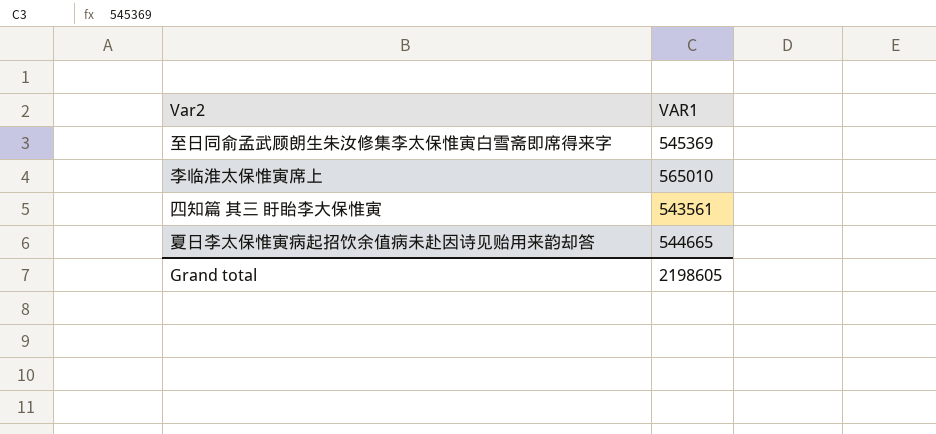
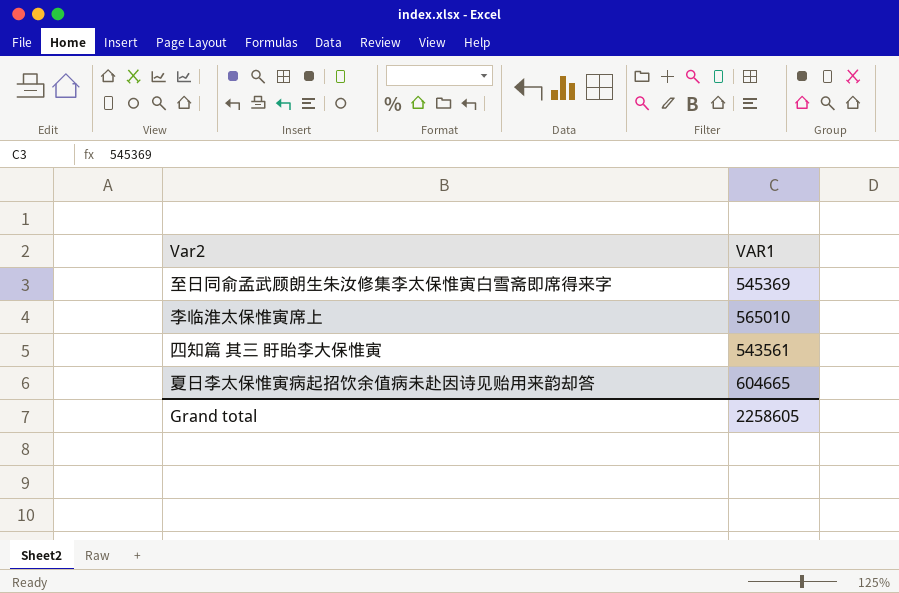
夏日李太保惟寅病起招饮余值病未赴因诗见贻用来韵却答 | VAR1: 544665 -> 604665
Grand total | VAR1: 2198605 -> 2258605

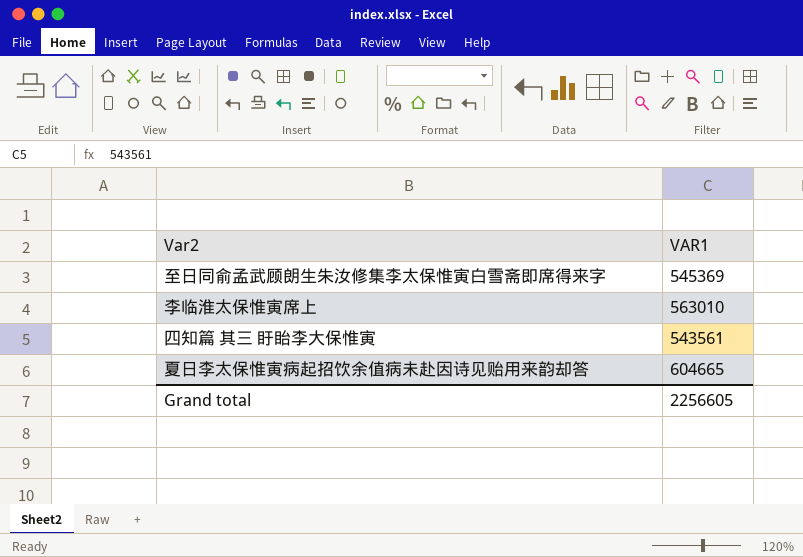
李临淮太保惟寅席上 | VAR1: 565010 -> 563010
Grand total | VAR1: 2258605 -> 2256605

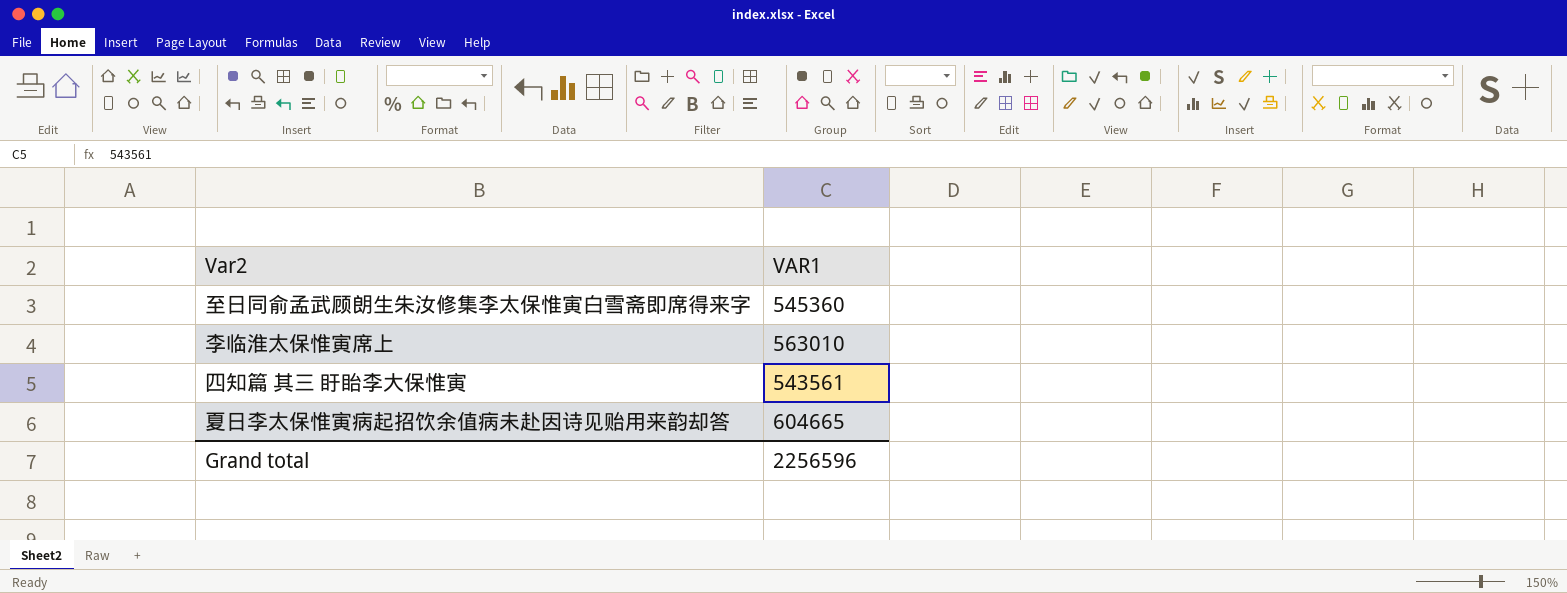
至日同俞孟武顾朗生朱汝修集李太保惟寅白雪斋即席得来字 | VAR1: 545369 -> 545360
Grand total | VAR1: 2256605 -> 2256596

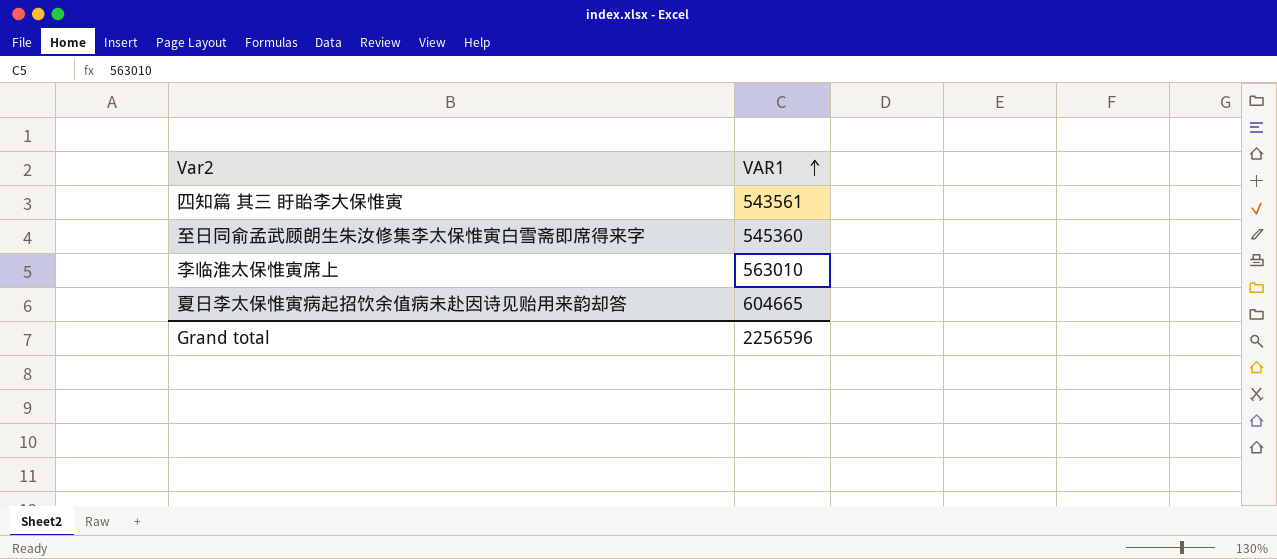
row order: none -> VAR1 ascending

